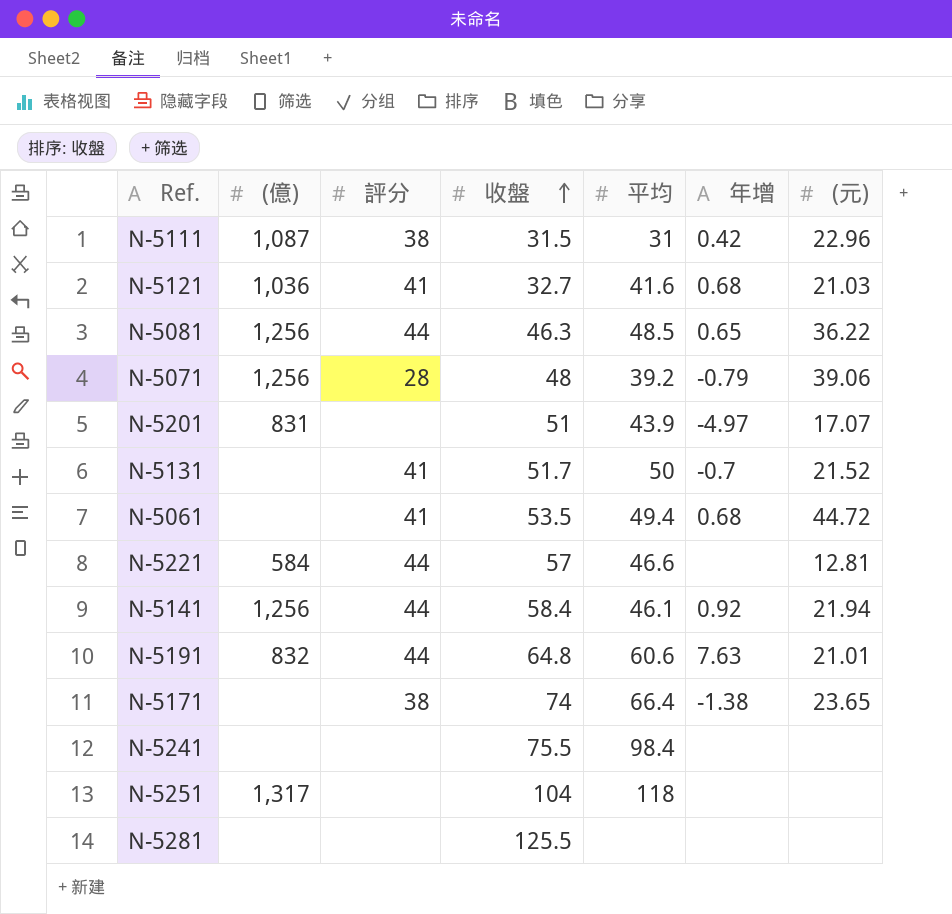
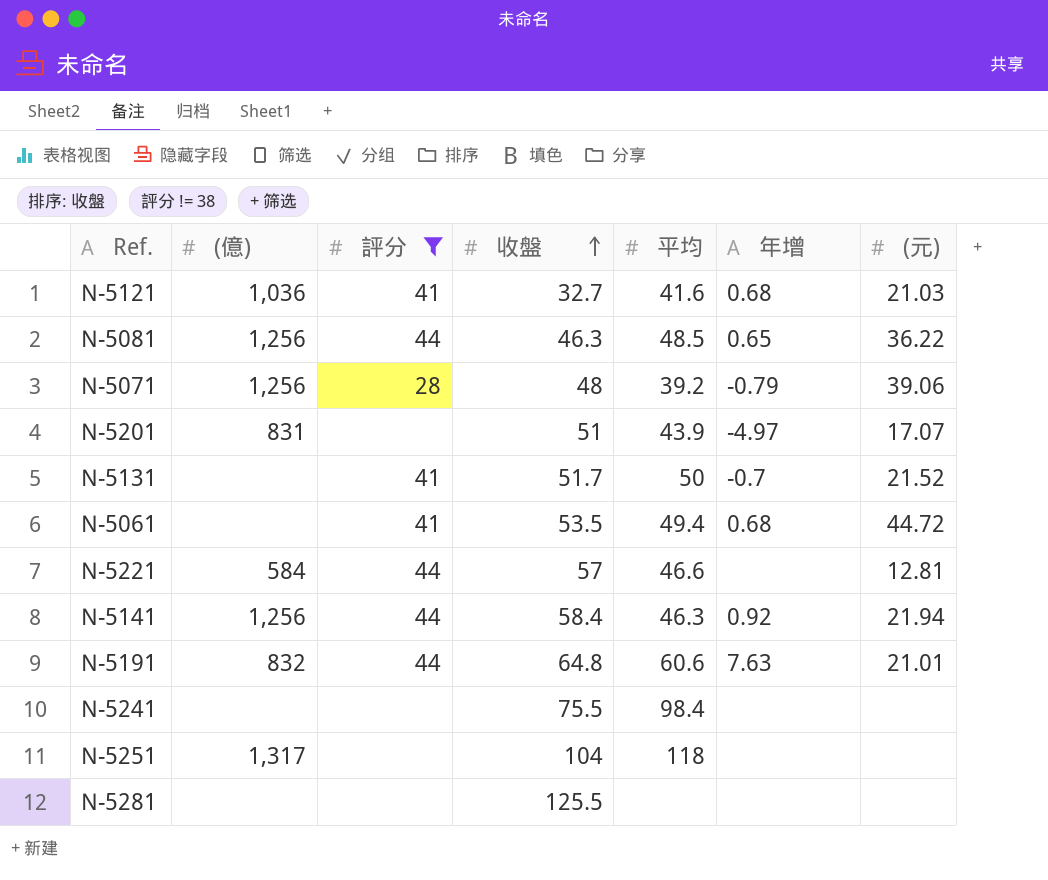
filter: none -> 評分 != 38
N-5141 | 平均: 46.1 -> 46.3

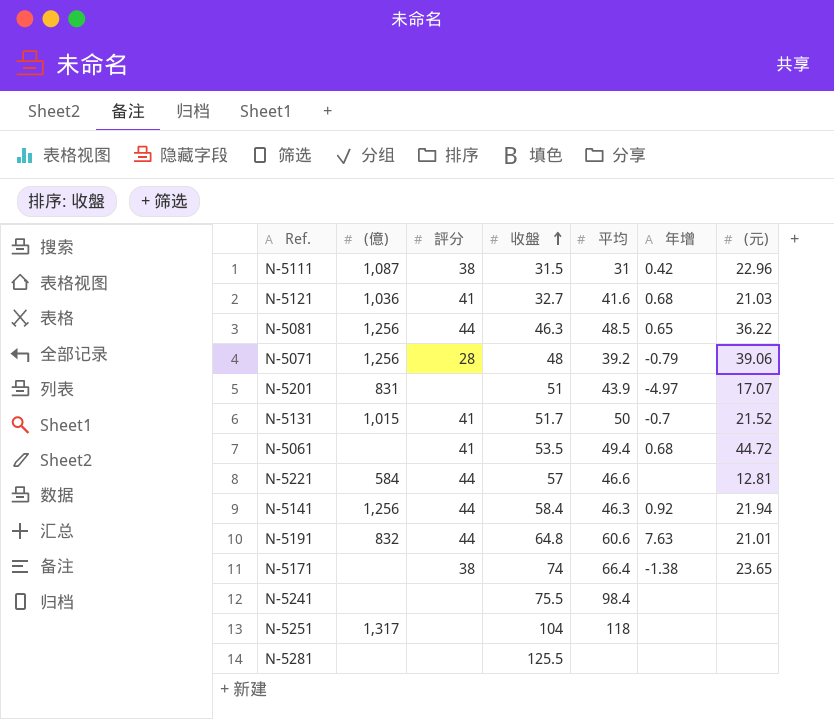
filter: 評分 != 38 -> none
N-5131 | (億): none -> 1,015

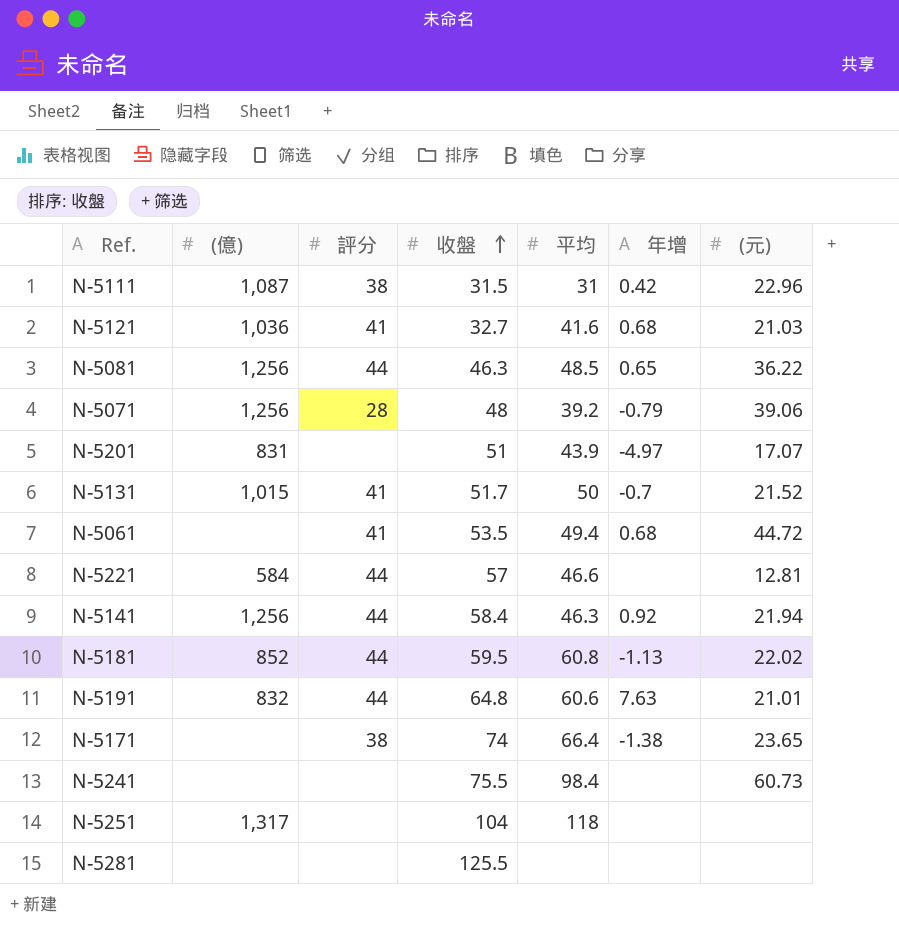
row N-5181: none -> 852 | 44 | 59.5 | 60.8 | -1.13 | 22.02
N-5241 | (元): none -> 60.73

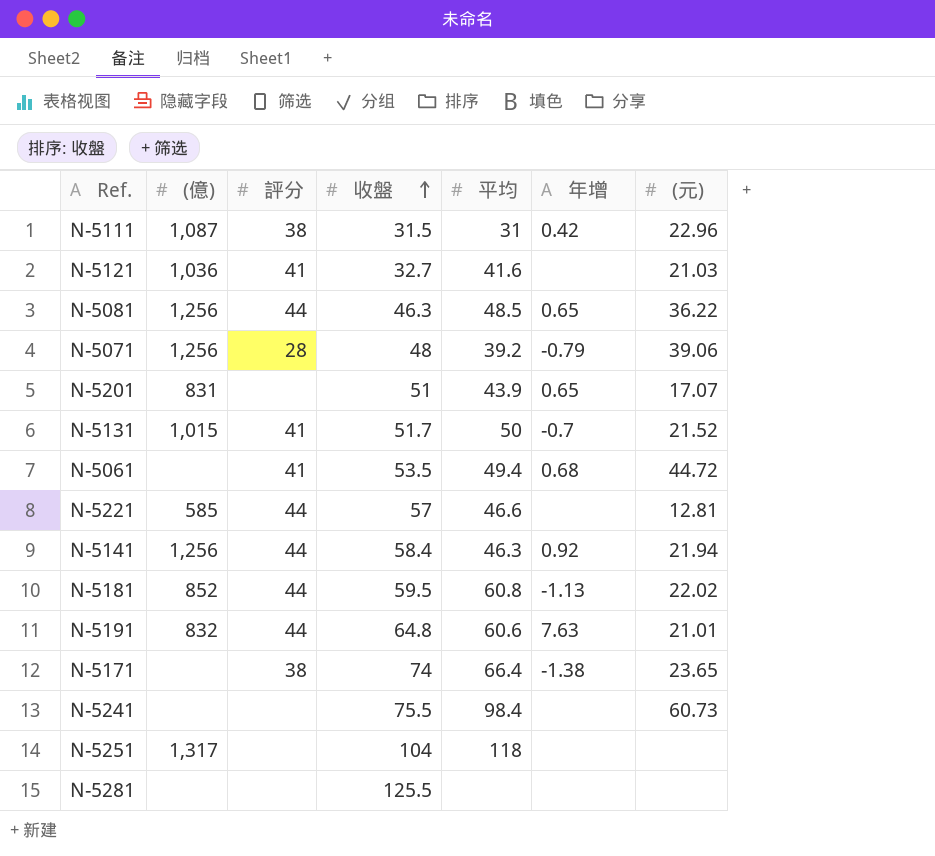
N-5121 | 年增: 0.68 -> none
N-5201 | 年增: -4.97 -> 0.65
N-5221 | (億): 584 -> 585

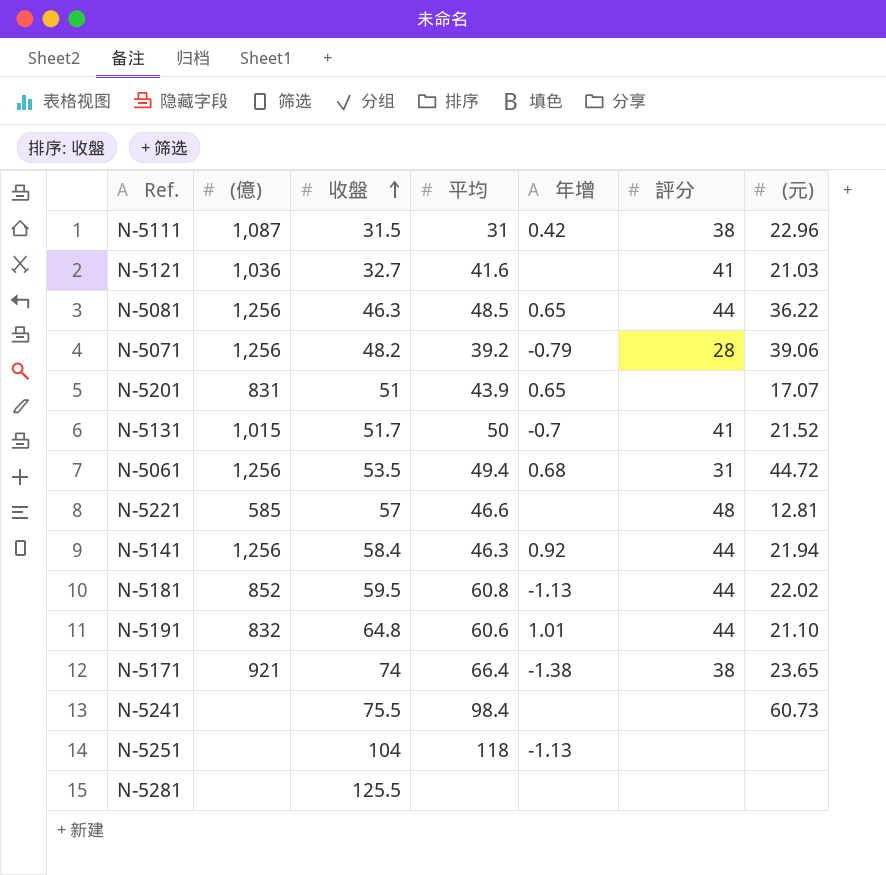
column 評分 | position: 3 -> 6
N-5071 | 收盤: 48 -> 48.2
N-5061 | (億): none -> 1,256
N-5061 | 評分: 41 -> 31
N-5221 | 評分: 44 -> 48
N-5191 | 年增: 7.63 -> 1.01
N-5191 | (元): 21.01 -> 21.10
N-5171 | (億): none -> 921
N-5251 | (億): 1,317 -> none
N-5251 | 年增: none -> -1.13

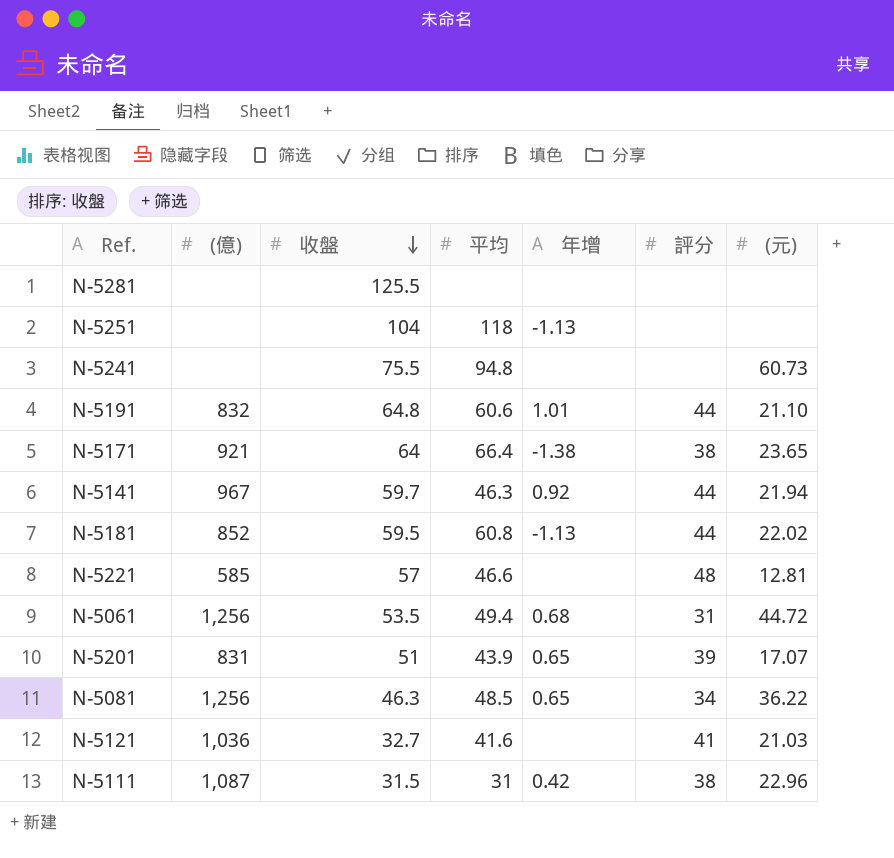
row order: 收盤 ascending -> 收盤 descending
row N-5071: 1,256 | 48.2 | 39.2 | -0.79 | 28 | 39.06 -> none
row N-5131: 1,015 | 51.7 | 50 | -0.7 | 41 | 21.52 -> none
N-5241 | 平均: 98.4 -> 94.8
N-5171 | 收盤: 74 -> 64
N-5141 | (億): 1,256 -> 967
N-5141 | 收盤: 58.4 -> 59.7
N-5201 | 評分: none -> 39
N-5081 | 評分: 44 -> 34

